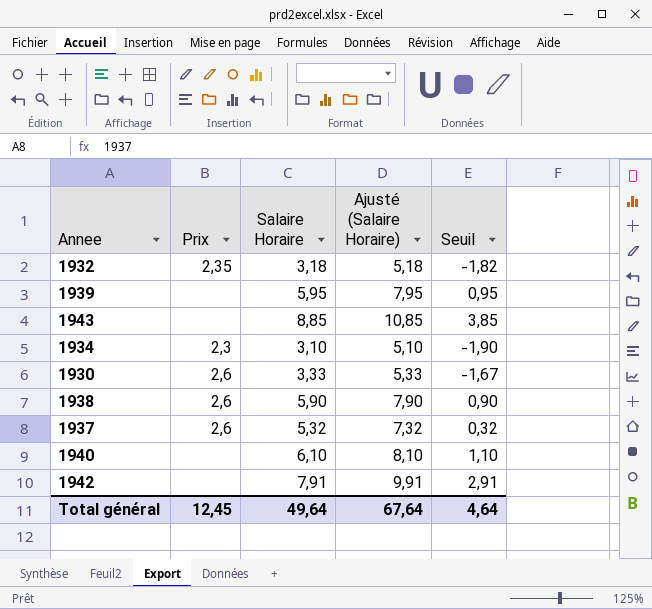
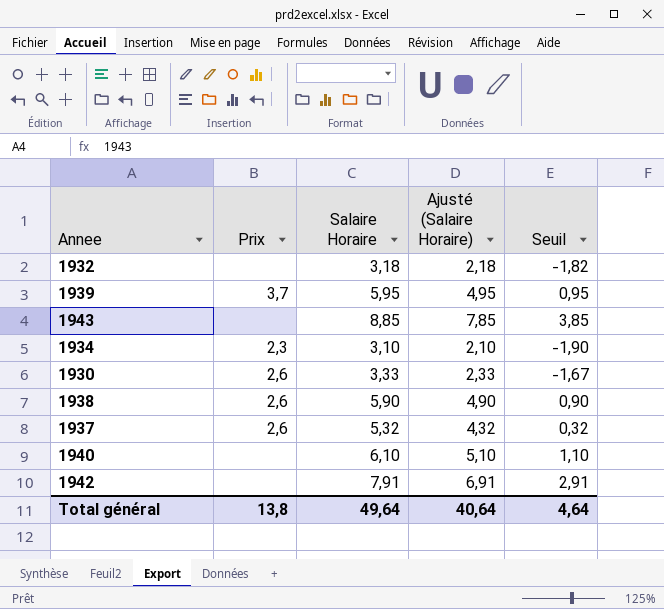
column Ajusté (Salaire Horaire) | formula: [Salaire Horaire] + 2 -> [Salaire Horaire] - 1
1932 | Prix: 2,35 -> none
1939 | Prix: none -> 3,7
Total général | Prix: 12,45 -> 13,8
Total général | Ajusté (Salaire Horaire): 67,64 -> 40,64

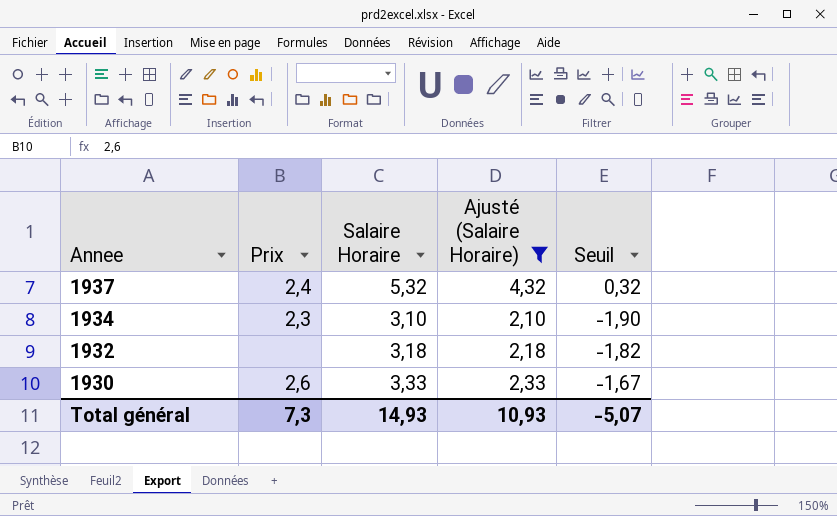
filter: none -> Ajusté (Salaire Horaire) <= 4,32
row order: none -> Annee descending
1937 | Prix: 2,6 -> 2,4
Total général | Prix: 13,8 -> 7,3
Total général | Salaire Horaire: 49,64 -> 14,93
Total général | Ajusté (Salaire Horaire): 40,64 -> 10,93
Total général | Seuil: 4,64 -> -5,07

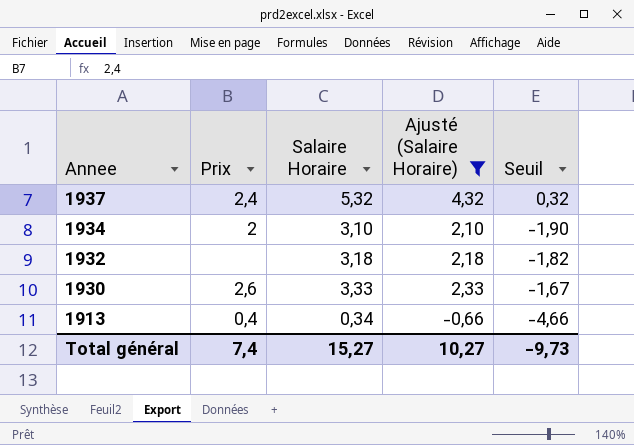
1934 | Prix: 2,3 -> 2
row 1913: none -> 0,4 | 0,34 | -0,66 | -4,66
Total général | Prix: 7,3 -> 7,4
Total général | Salaire Horaire: 14,93 -> 15,27
Total général | Ajusté (Salaire Horaire): 10,93 -> 10,27
Total général | Seuil: -5,07 -> -9,73

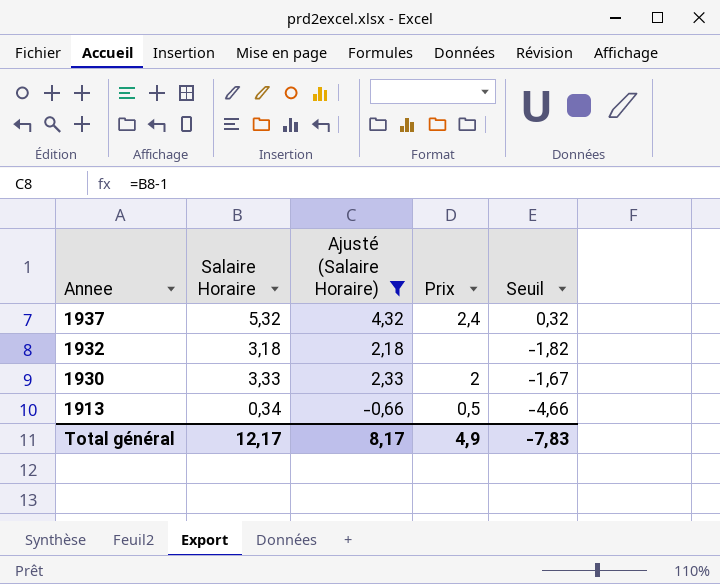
column Prix | position: 2 -> 4
row 1934: 2 | 3,10 | 2,10 | -1,90 -> none
1930 | Prix: 2,6 -> 2
1913 | Prix: 0,4 -> 0,5
Total général | Salaire Horaire: 15,27 -> 12,17
Total général | Ajusté (Salaire Horaire): 10,27 -> 8,17
Total général | Prix: 7,4 -> 4,9
Total général | Seuil: -9,73 -> -7,83

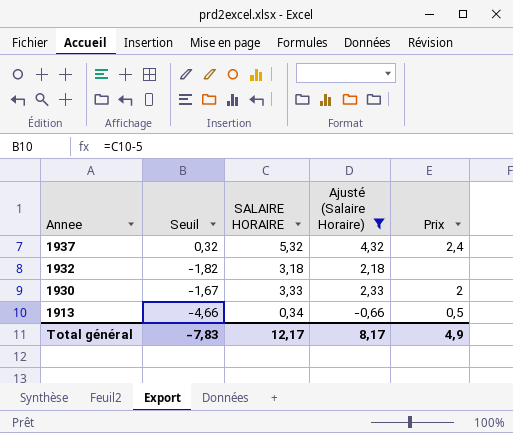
column Seuil | position: 5 -> 2
column name: Salaire Horaire -> SALAIRE HORAIRE

